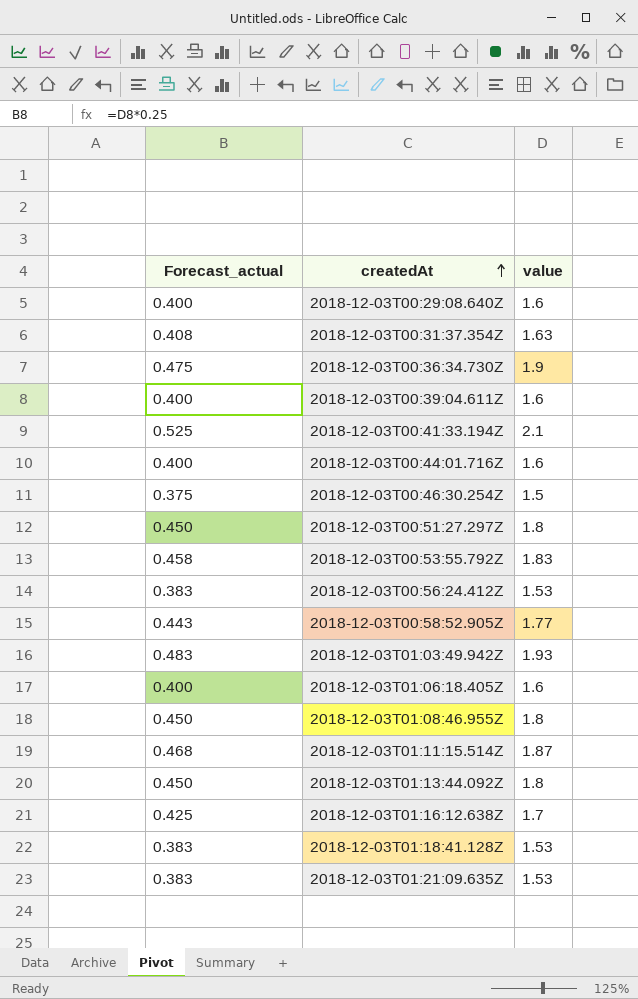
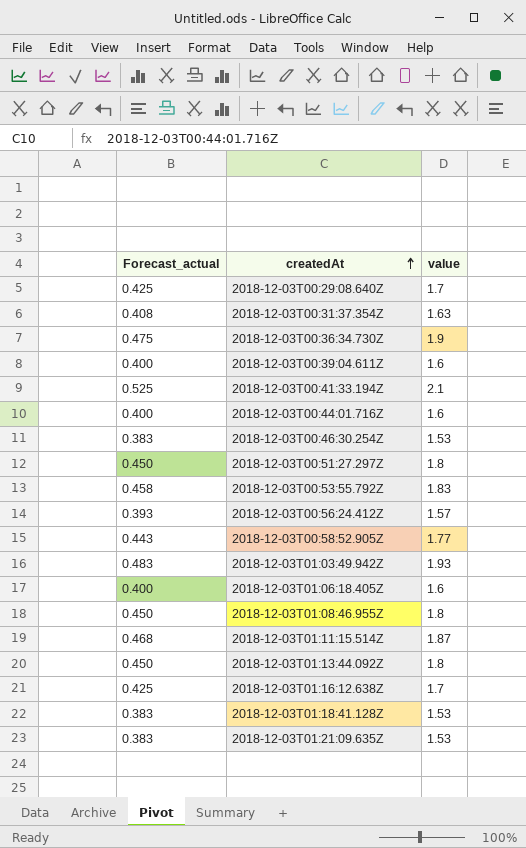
2018-12-03T00:29:08.640Z | Forecast_actual: 0.400 -> 0.425
2018-12-03T00:29:08.640Z | value: 1.6 -> 1.7
2018-12-03T00:46:30.254Z | Forecast_actual: 0.375 -> 0.383
2018-12-03T00:46:30.254Z | value: 1.5 -> 1.53
2018-12-03T00:56:24.412Z | Forecast_actual: 0.383 -> 0.393
2018-12-03T00:56:24.412Z | value: 1.53 -> 1.57

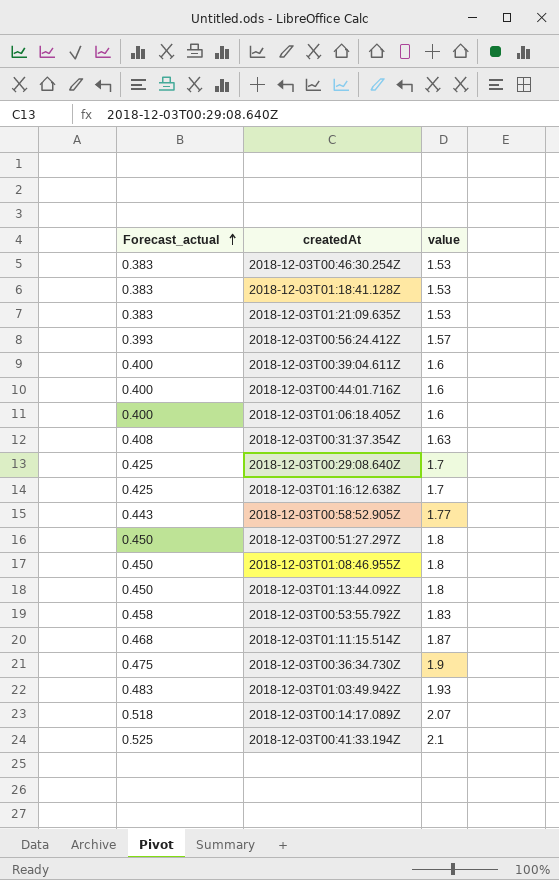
row order: createdAt ascending -> Forecast_actual ascending
row 2018-12-03T00:14:17.089Z: none -> 0.518 | 2.07

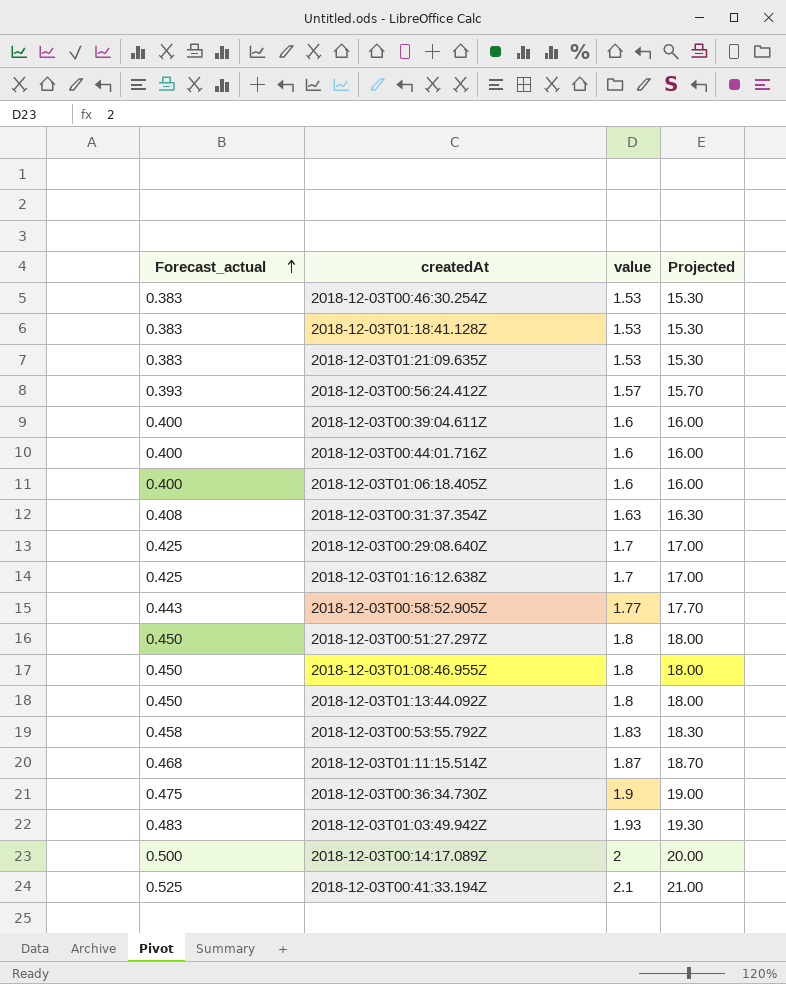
column Projected | formula: none -> [value] * 10
2018-12-03T00:14:17.089Z | Forecast_actual: 0.518 -> 0.500
2018-12-03T00:14:17.089Z | value: 2.07 -> 2

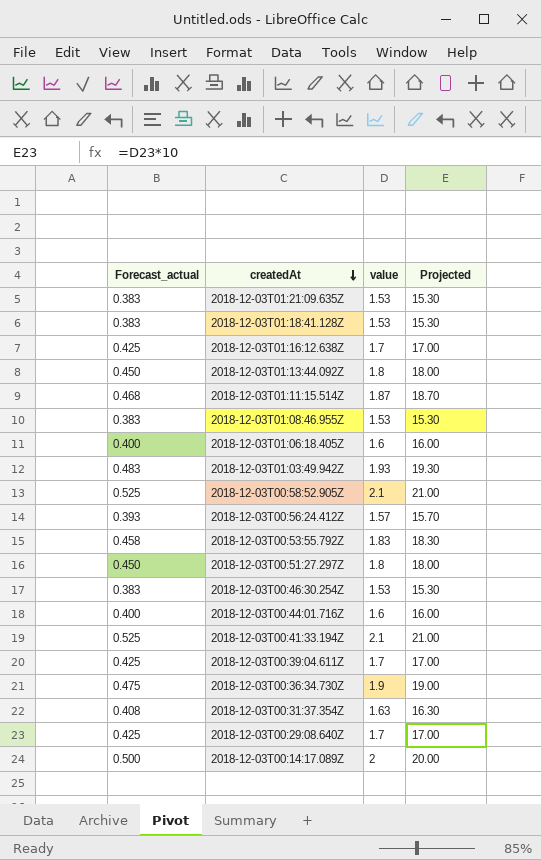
row order: Forecast_actual ascending -> createdAt descending
2018-12-03T01:08:46.955Z | Forecast_actual: 0.450 -> 0.383
2018-12-03T01:08:46.955Z | value: 1.8 -> 1.53
2018-12-03T01:08:46.955Z | Projected: 18.00 -> 15.30
2018-12-03T00:58:52.905Z | Forecast_actual: 0.443 -> 0.525
2018-12-03T00:58:52.905Z | value: 1.77 -> 2.1
2018-12-03T00:58:52.905Z | Projected: 17.70 -> 21.00
2018-12-03T00:39:04.611Z | Forecast_actual: 0.400 -> 0.425
2018-12-03T00:39:04.611Z | value: 1.6 -> 1.7
2018-12-03T00:39:04.611Z | Projected: 16.00 -> 17.00

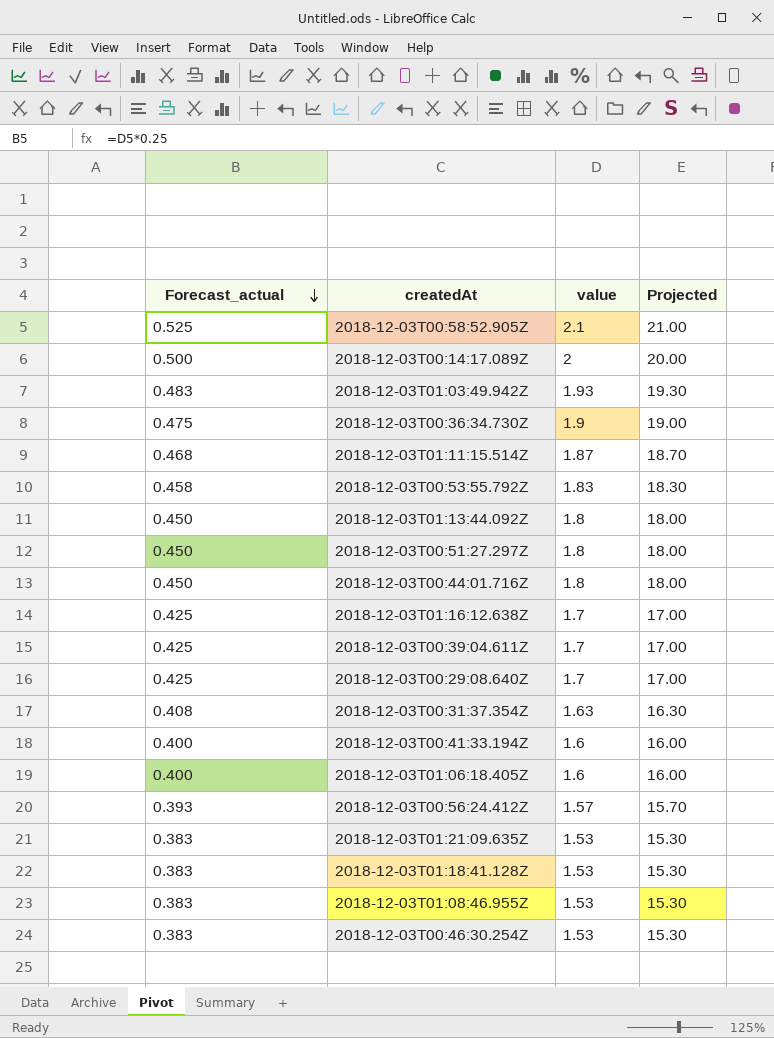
row order: createdAt descending -> Forecast_actual descending
2018-12-03T00:44:01.716Z | Forecast_actual: 0.400 -> 0.450
2018-12-03T00:44:01.716Z | value: 1.6 -> 1.8
2018-12-03T00:44:01.716Z | Projected: 16.00 -> 18.00
2018-12-03T00:41:33.194Z | Forecast_actual: 0.525 -> 0.400
2018-12-03T00:41:33.194Z | value: 2.1 -> 1.6
2018-12-03T00:41:33.194Z | Projected: 21.00 -> 16.00

